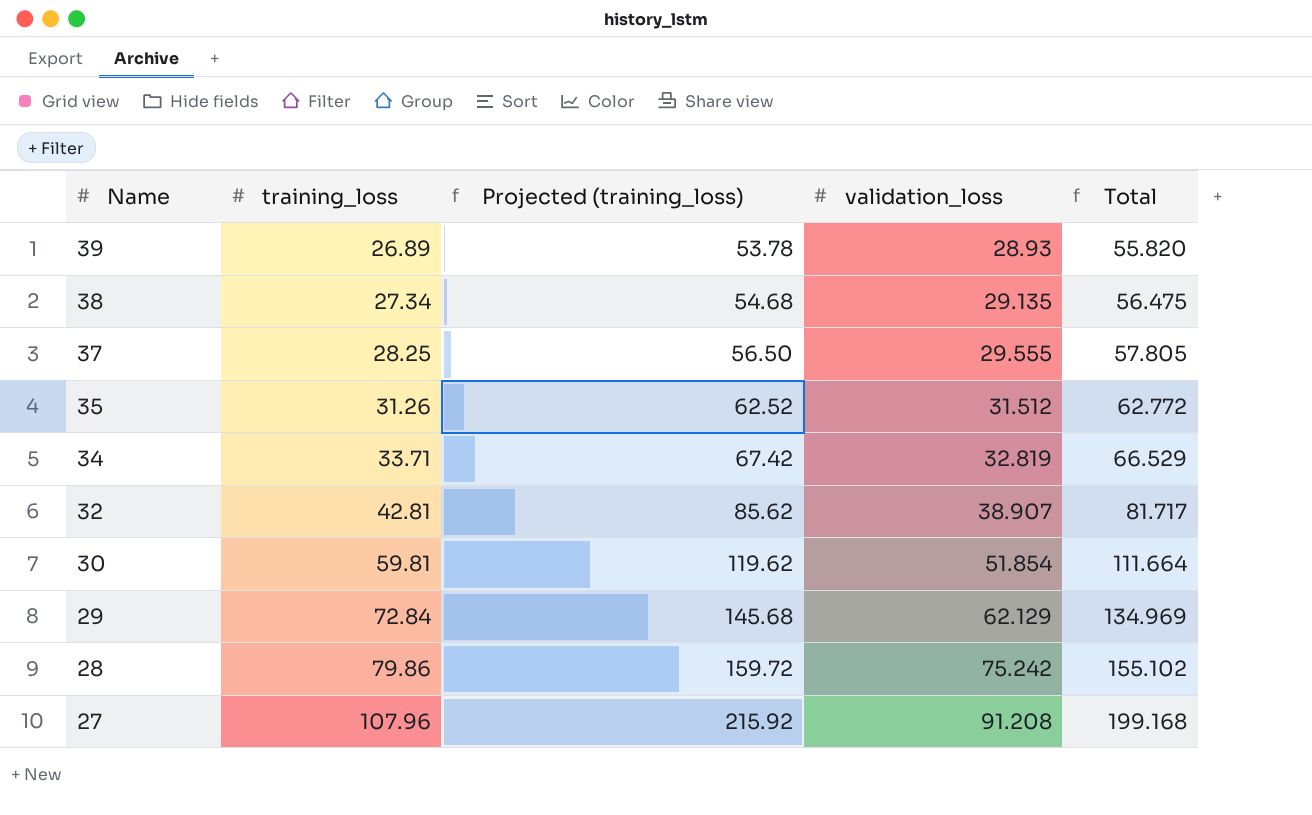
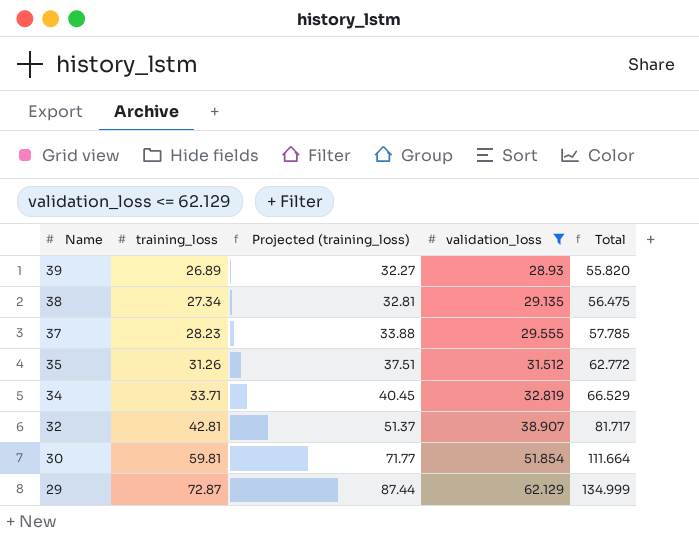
filter: none -> validation_loss <= 62.129
column Projected (training_loss) | formula: [training_loss] * 2 -> [training_loss] * 1.2
37 | training_loss: 28.25 -> 28.23
37 | Total: 57.805 -> 57.785
29 | training_loss: 72.84 -> 72.87
29 | Total: 134.969 -> 134.999

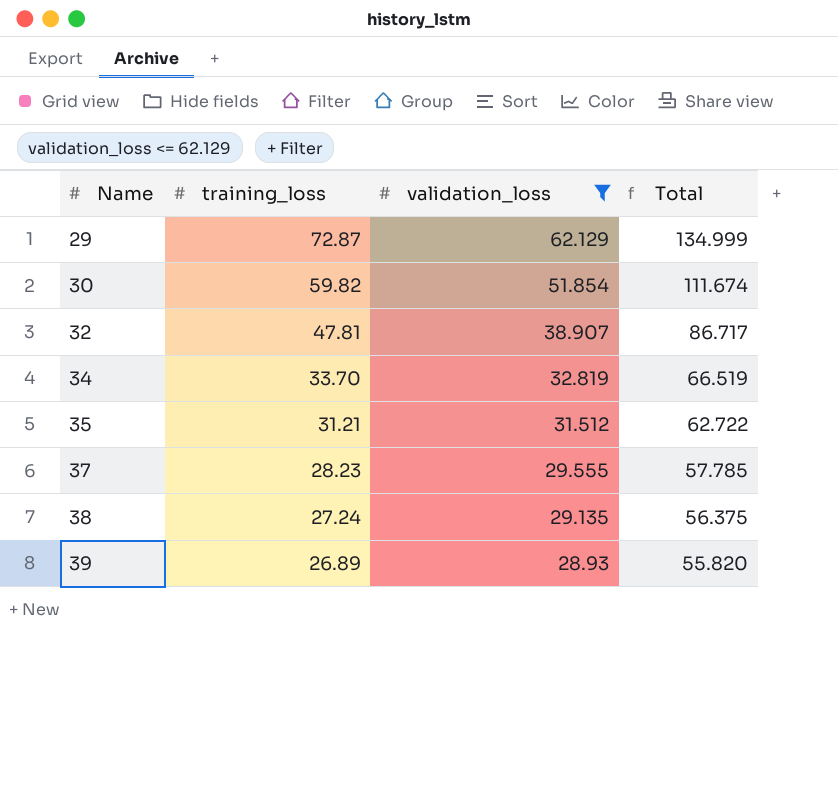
row order: Name descending -> Name ascending
column Projected (training_loss) | formula: [training_loss] * 1.2 -> none
30 | training_loss: 59.81 -> 59.82
30 | Total: 111.664 -> 111.674
32 | training_loss: 42.81 -> 47.81
32 | Total: 81.717 -> 86.717
34 | training_loss: 33.71 -> 33.70
34 | Total: 66.529 -> 66.519
35 | training_loss: 31.26 -> 31.21
35 | Total: 62.772 -> 62.722
38 | training_loss: 27.34 -> 27.24
38 | Total: 56.475 -> 56.375

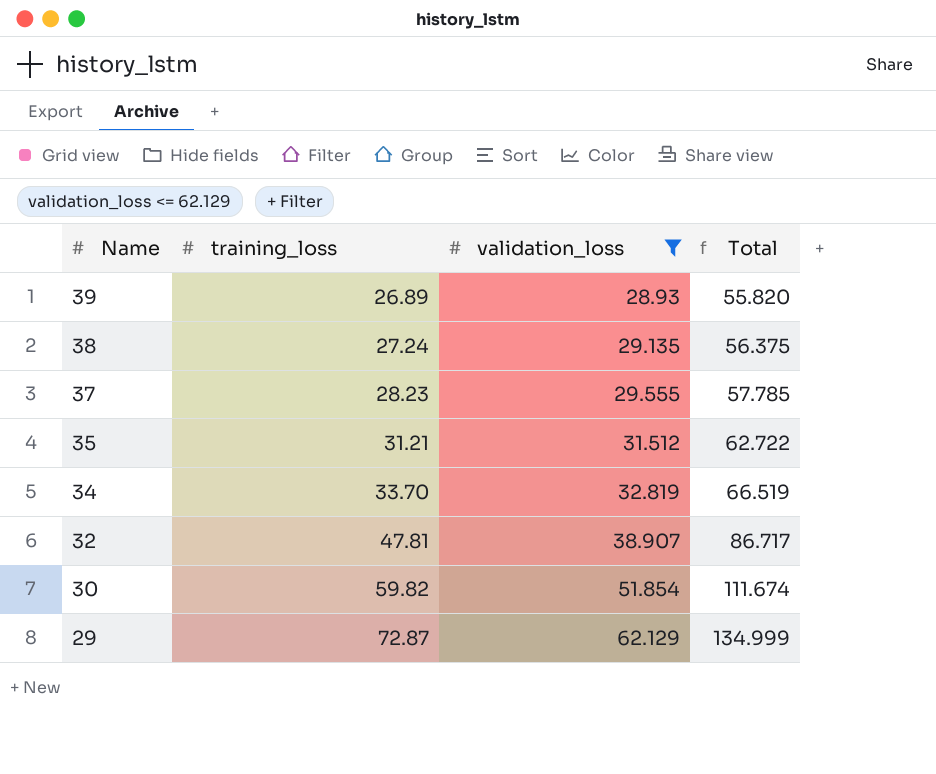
row order: Name ascending -> Name descending

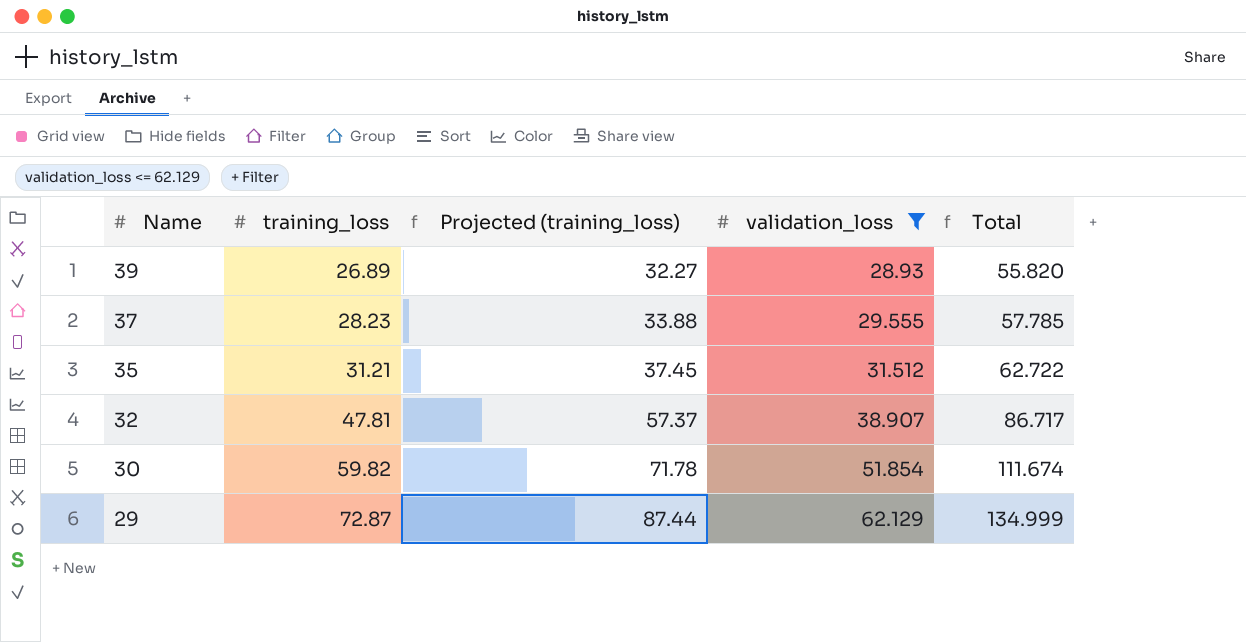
column Projected (training_loss) | formula: none -> [training_loss] * 1.2
row 38: 27.24 | 29.135 | 56.375 -> none
row 34: 33.70 | 32.819 | 66.519 -> none

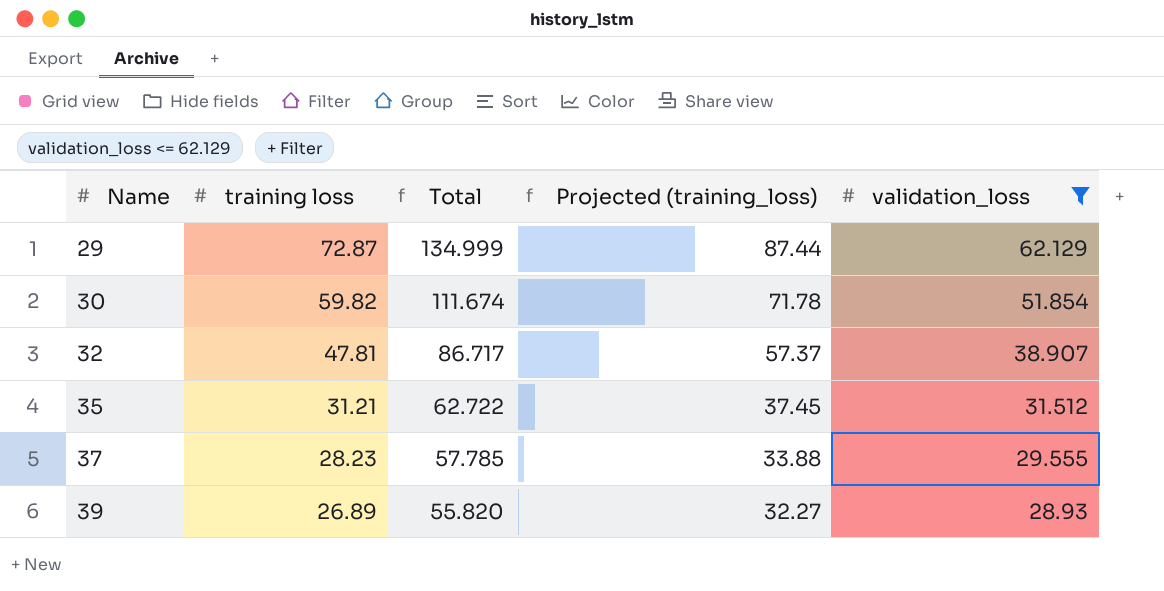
row order: Name descending -> Name ascending
column name: training_loss -> training loss
column Total | position: 5 -> 3

